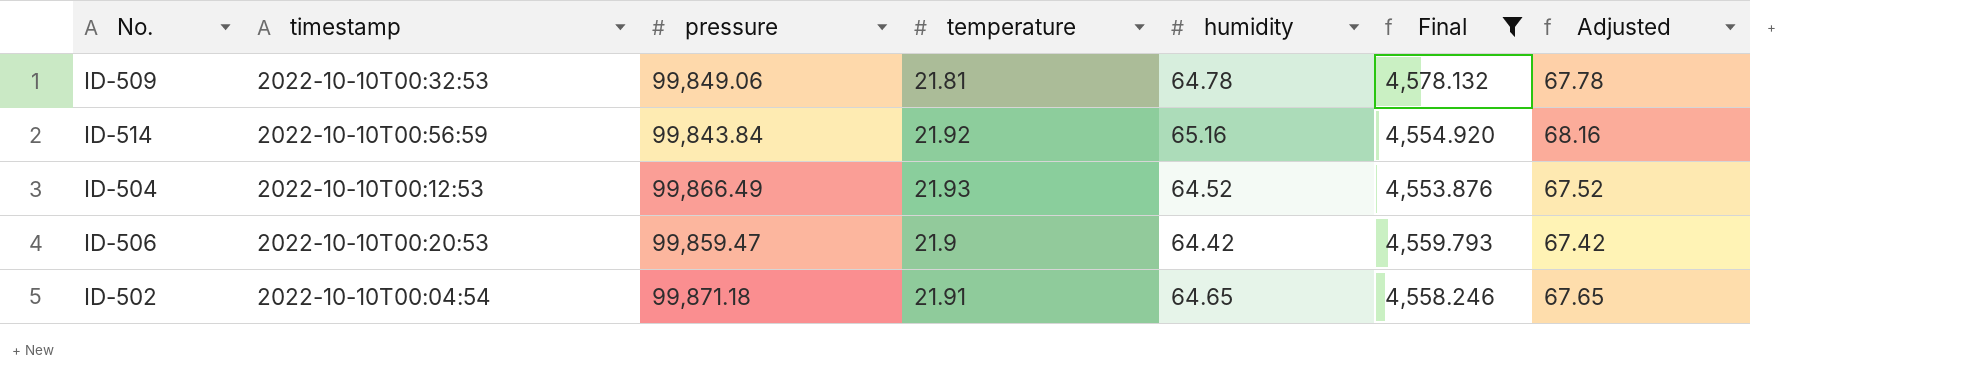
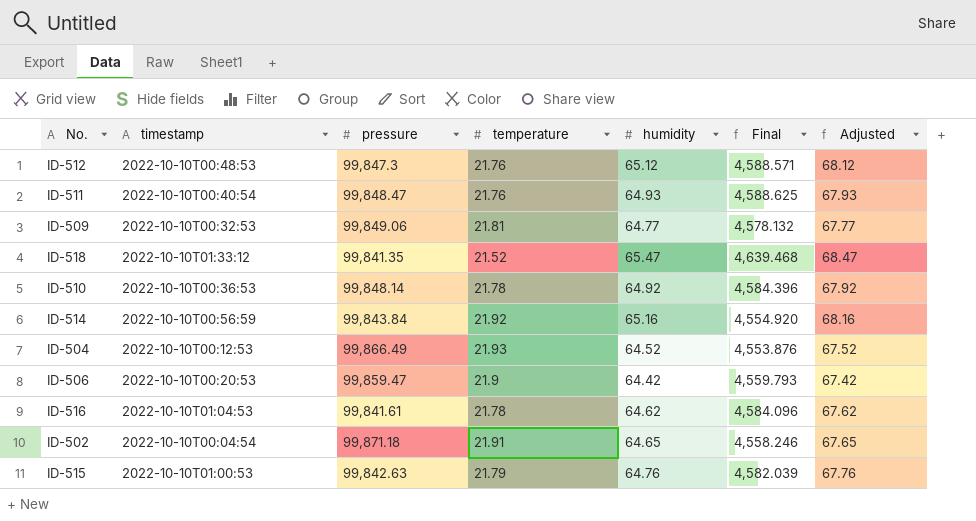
filter: Final <= 4,578.132 -> none
ID-509 | humidity: 64.78 -> 64.77
ID-509 | Adjusted: 67.78 -> 67.77

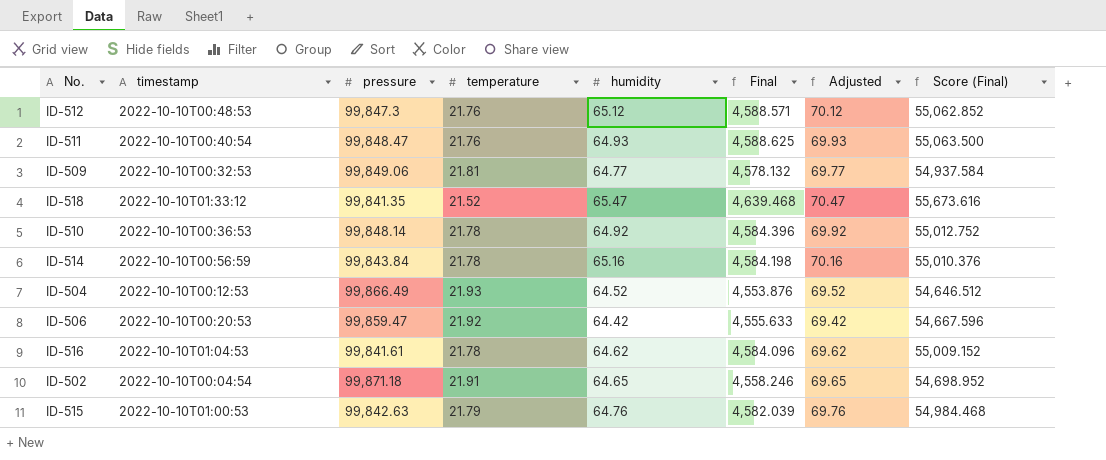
column Adjusted | formula: [humidity] + 3 -> [humidity] + 5
column Score (Final) | formula: none -> [Final] * 12
ID-514 | temperature: 21.92 -> 21.78
ID-514 | Final: 4,554.920 -> 4,584.198
ID-506 | temperature: 21.9 -> 21.92
ID-506 | Final: 4,559.793 -> 4,555.633

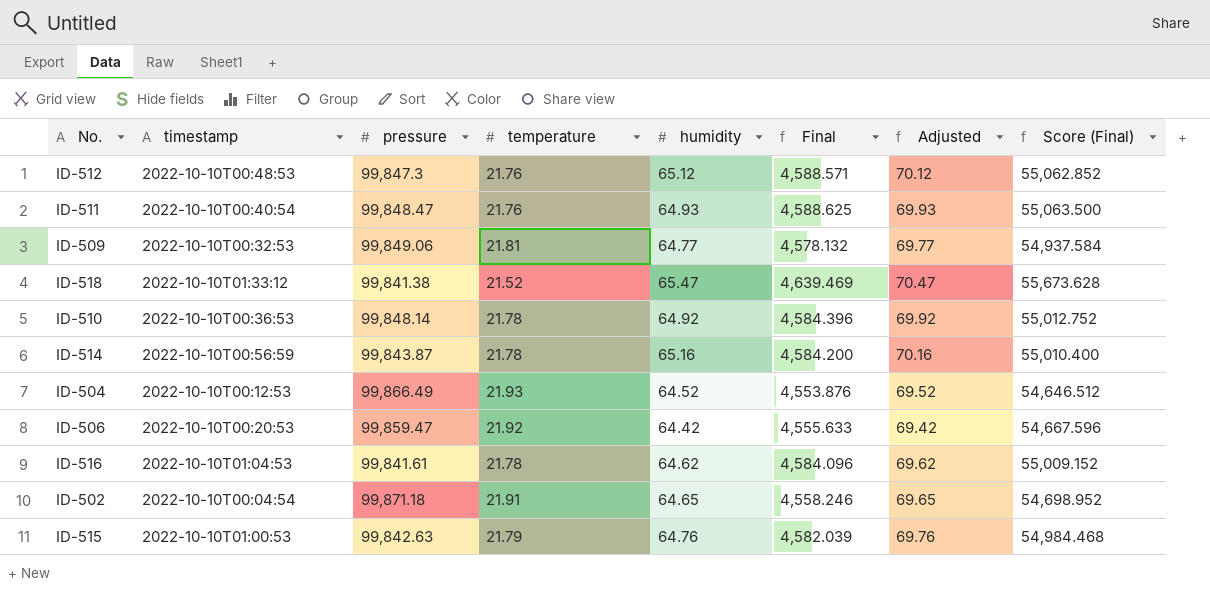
ID-518 | pressure: 99,841.35 -> 99,841.38
ID-518 | Final: 4,639.468 -> 4,639.469
ID-518 | Score (Final): 55,673.616 -> 55,673.628
ID-514 | pressure: 99,843.84 -> 99,843.87
ID-514 | Final: 4,584.198 -> 4,584.200
ID-514 | Score (Final): 55,010.376 -> 55,010.400

